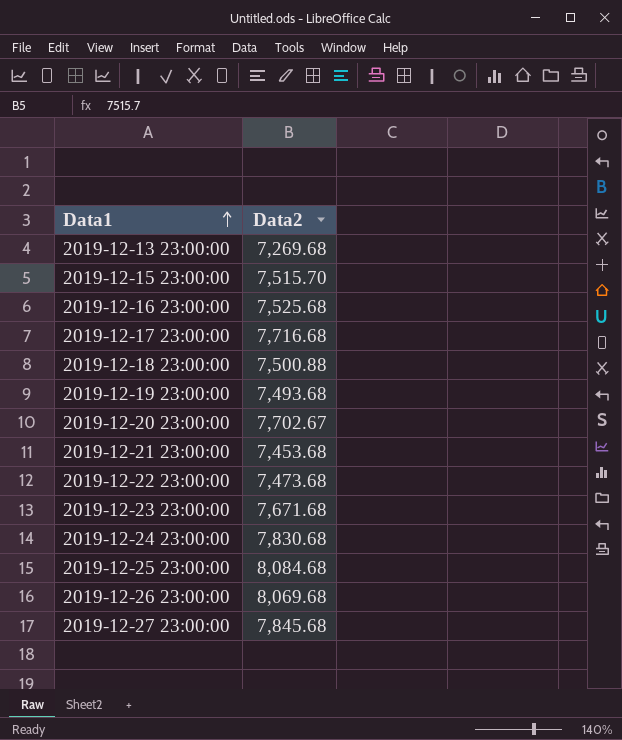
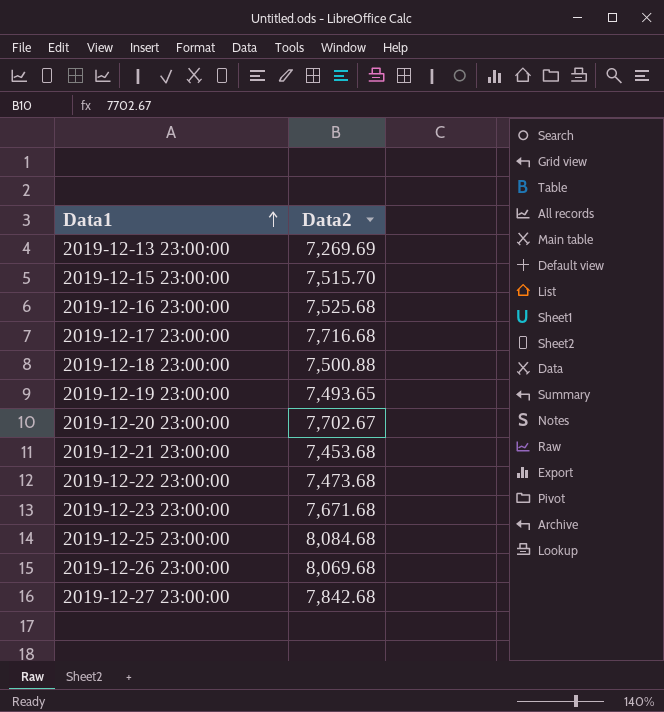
row 2019-12-24 23:00:00: 7,830.68 -> none
2019-12-13 23:00:00 | Data2: 7,269.68 -> 7,269.69
2019-12-19 23:00:00 | Data2: 7,493.68 -> 7,493.65
2019-12-27 23:00:00 | Data2: 7,845.68 -> 7,842.68

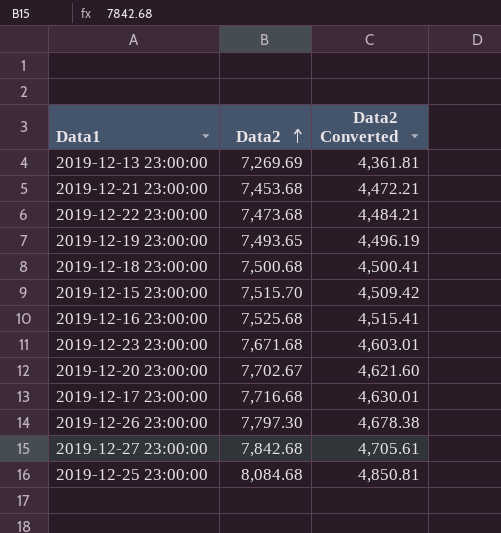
row order: Data1 ascending -> Data2 ascending
column Data2 Converted | formula: none -> [Data2] * 0.6
2019-12-18 23:00:00 | Data2: 7,500.88 -> 7,500.68
2019-12-26 23:00:00 | Data2: 8,069.68 -> 7,797.30

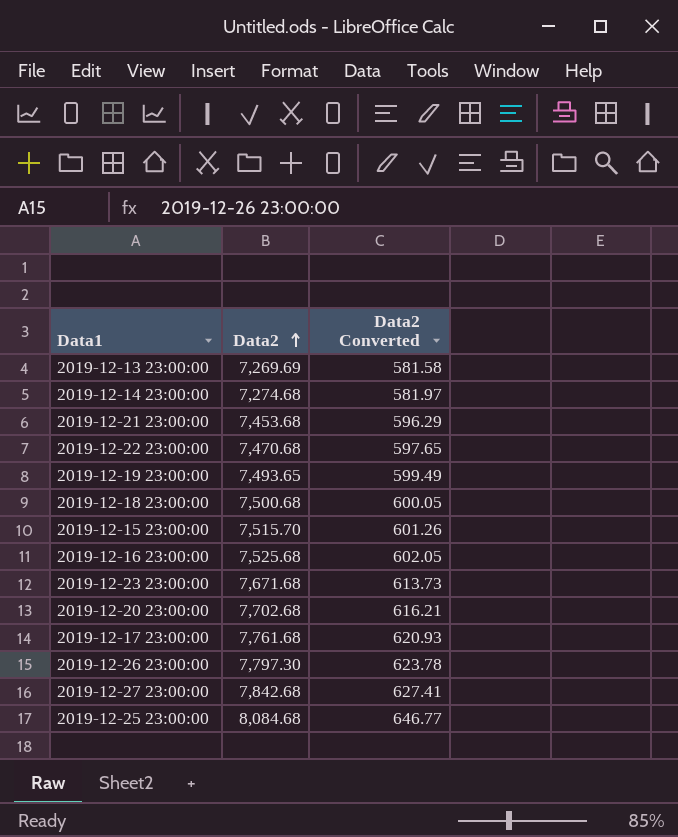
column Data2 Converted | formula: [Data2] * 0.6 -> [Data2] * 0.08
row 2019-12-14 23:00:00: none -> 7,274.68 | 581.97
2019-12-22 23:00:00 | Data2: 7,473.68 -> 7,470.68
2019-12-20 23:00:00 | Data2: 7,702.67 -> 7,702.68
2019-12-17 23:00:00 | Data2: 7,716.68 -> 7,761.68

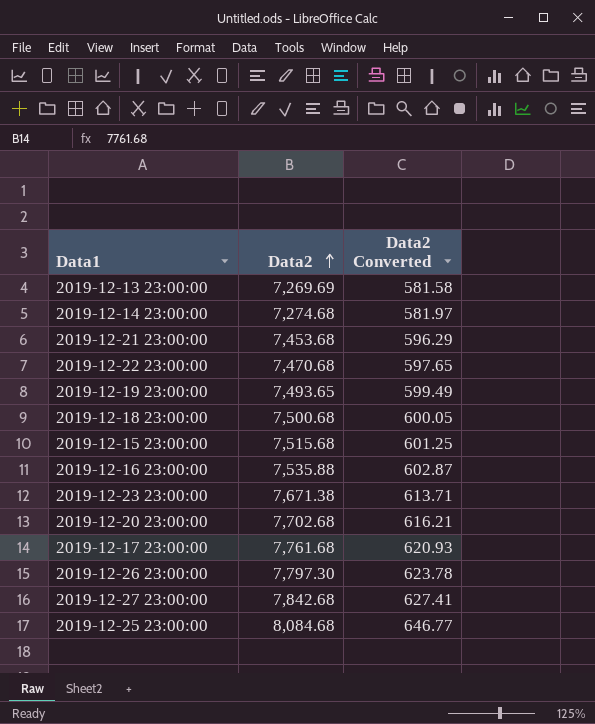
2019-12-15 23:00:00 | Data2: 7,515.70 -> 7,515.68
2019-12-15 23:00:00 | Data2 Converted: 601.26 -> 601.25
2019-12-16 23:00:00 | Data2: 7,525.68 -> 7,535.88
2019-12-16 23:00:00 | Data2 Converted: 602.05 -> 602.87
2019-12-23 23:00:00 | Data2: 7,671.68 -> 7,671.38
2019-12-23 23:00:00 | Data2 Converted: 613.73 -> 613.71

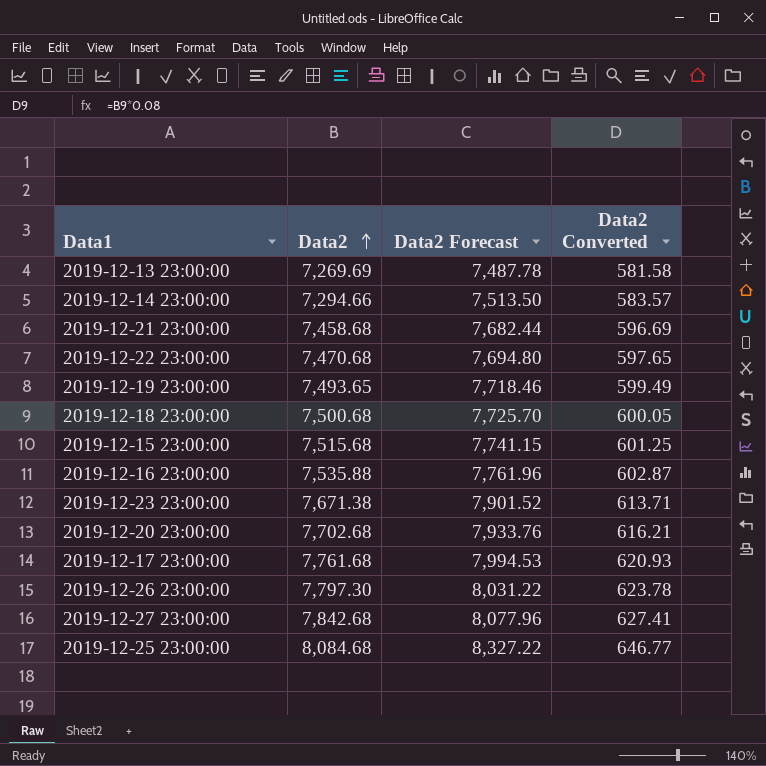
column Data2 Forecast | formula: none -> [Data2] * 1.03
2019-12-14 23:00:00 | Data2: 7,274.68 -> 7,294.66
2019-12-14 23:00:00 | Data2 Converted: 581.97 -> 583.57
2019-12-21 23:00:00 | Data2: 7,453.68 -> 7,458.68
2019-12-21 23:00:00 | Data2 Converted: 596.29 -> 596.69

